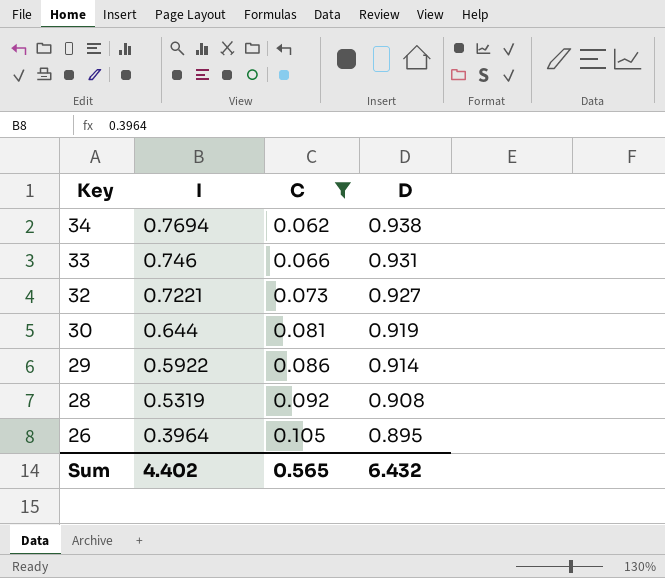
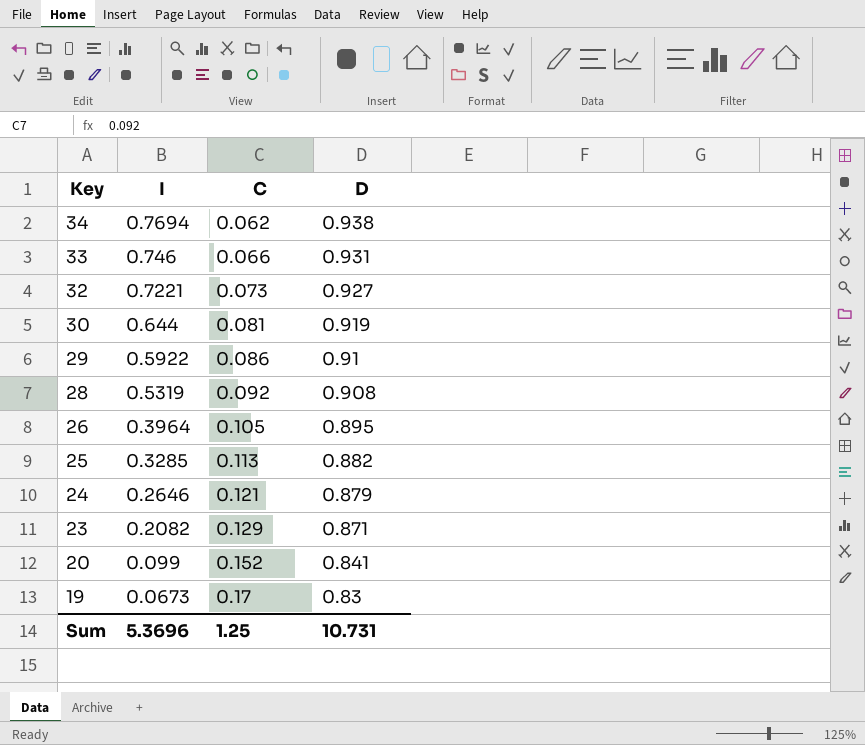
filter: C <= 0.105 -> none
29 | D: 0.914 -> 0.91
Sum | I: 4.402 -> 5.3696
Sum | C: 0.565 -> 1.25
Sum | D: 6.432 -> 10.731

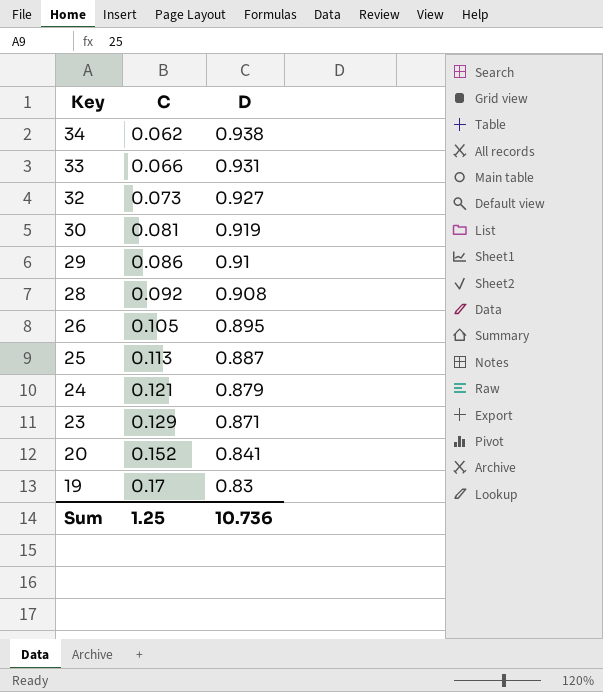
column I | position: 2 -> none
25 | D: 0.882 -> 0.887
Sum | D: 10.731 -> 10.736

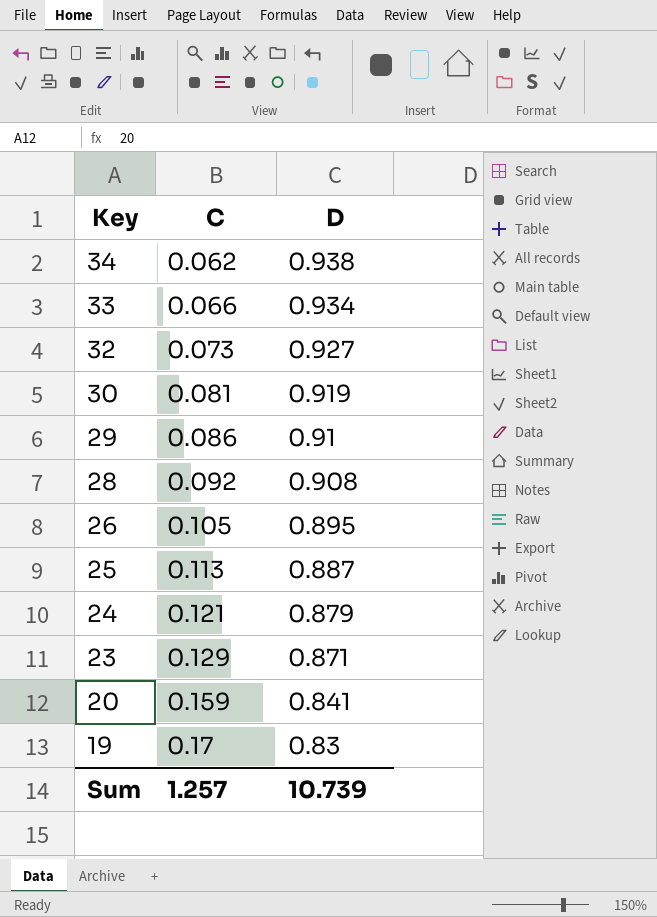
33 | D: 0.931 -> 0.934
20 | C: 0.152 -> 0.159
Sum | C: 1.25 -> 1.257
Sum | D: 10.736 -> 10.739

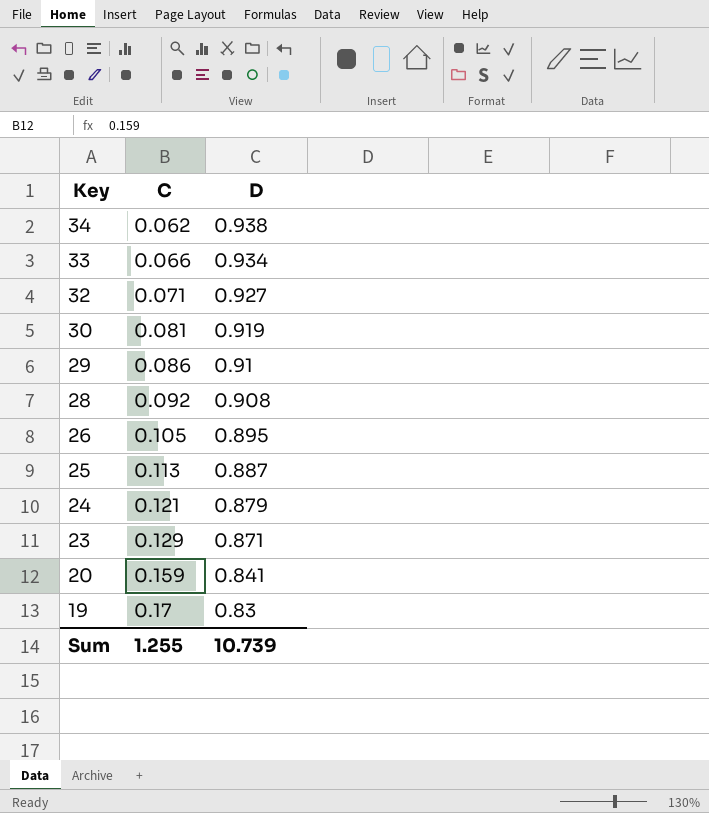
32 | C: 0.073 -> 0.071
Sum | C: 1.257 -> 1.255

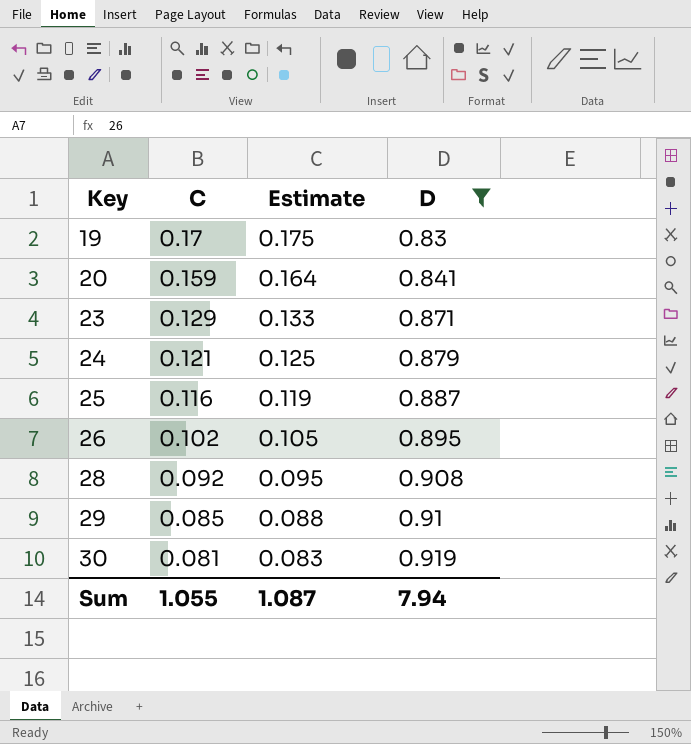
filter: none -> D <= 0.919
row order: Key descending -> Key ascending
column Estimate | formula: none -> [C] * 1.03
25 | C: 0.113 -> 0.116
26 | C: 0.105 -> 0.102
29 | C: 0.086 -> 0.085
Sum | C: 1.255 -> 1.055
Sum | D: 10.739 -> 7.94

